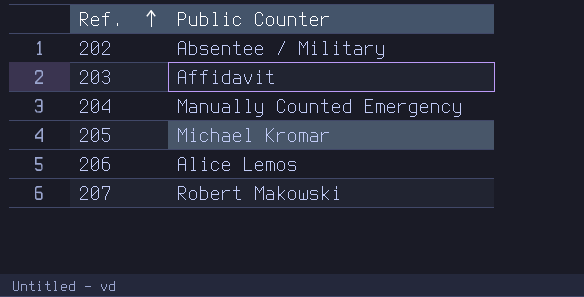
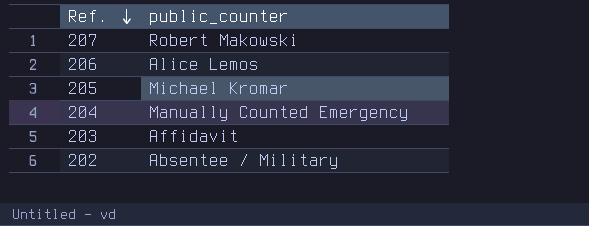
row order: Ref. ascending -> Ref. descending
column name: Public Counter -> public_counter

